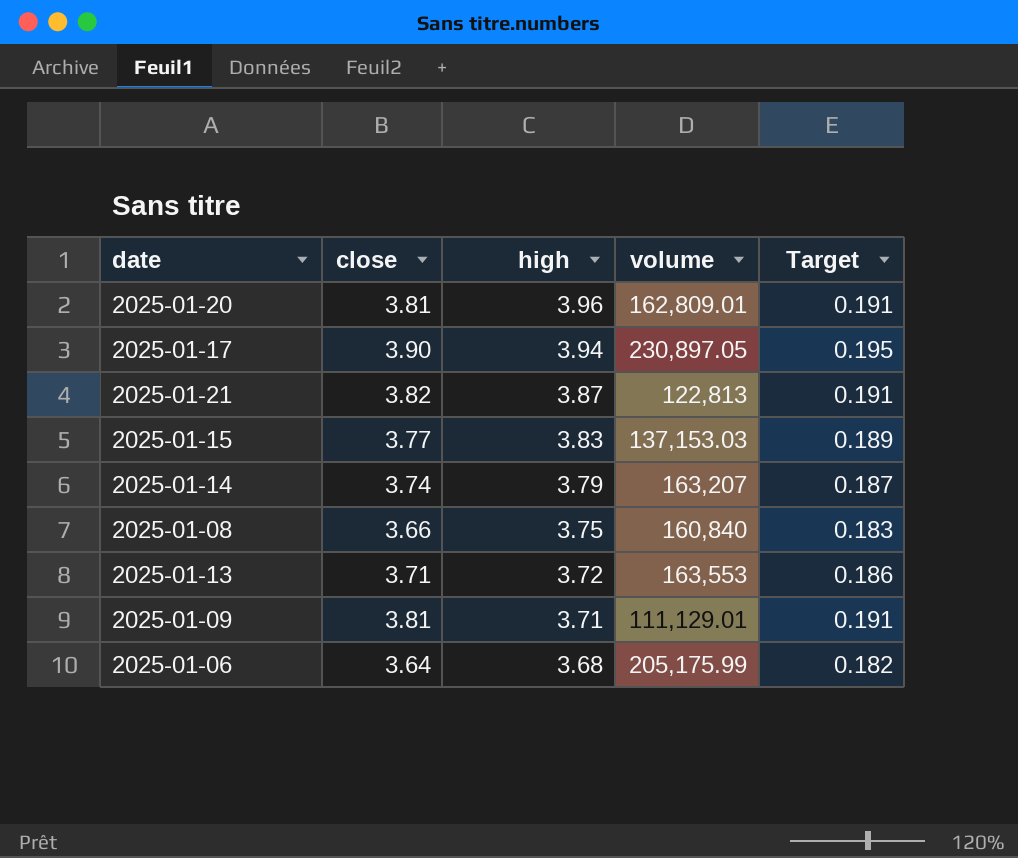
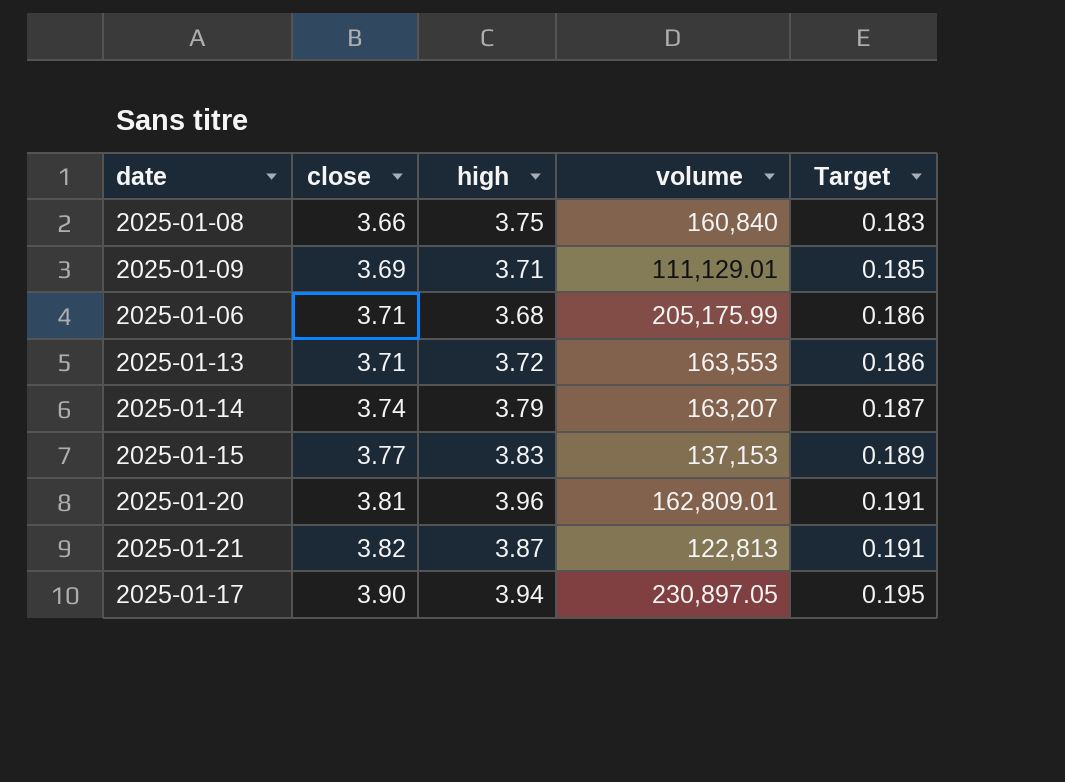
row order: high descending -> close ascending
2025-01-09 | close: 3.81 -> 3.69
2025-01-09 | Target: 0.191 -> 0.185
2025-01-06 | close: 3.64 -> 3.71
2025-01-06 | Target: 0.182 -> 0.186
2025-01-15 | volume: 137,153.03 -> 137,153

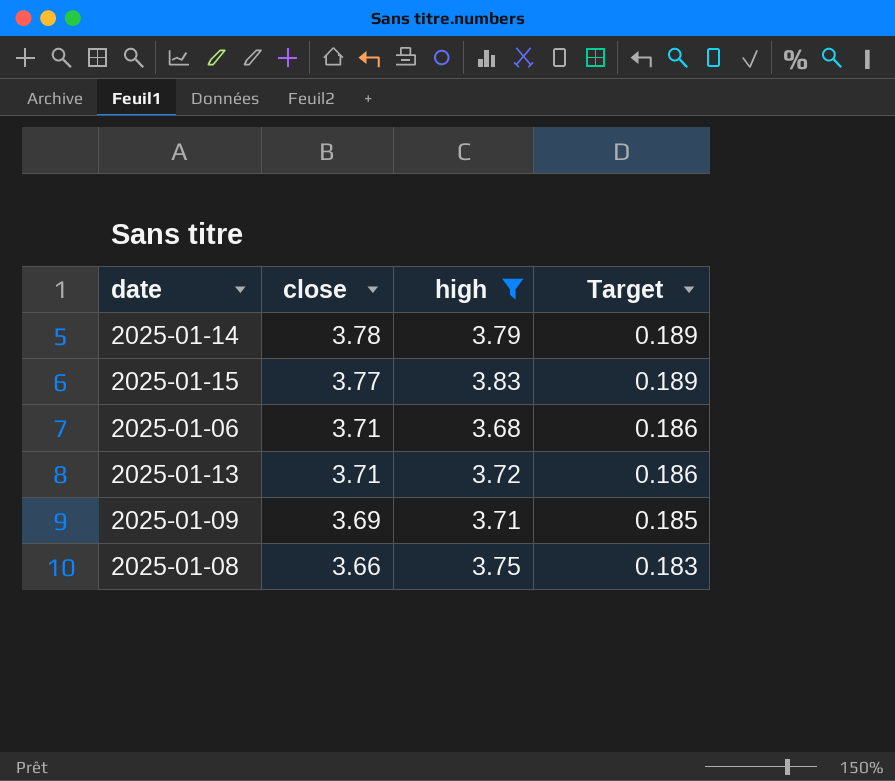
filter: none -> high <= 3.83
row order: close ascending -> close descending
column volume | position: 4 -> none
2025-01-14 | close: 3.74 -> 3.78
2025-01-14 | Target: 0.187 -> 0.189

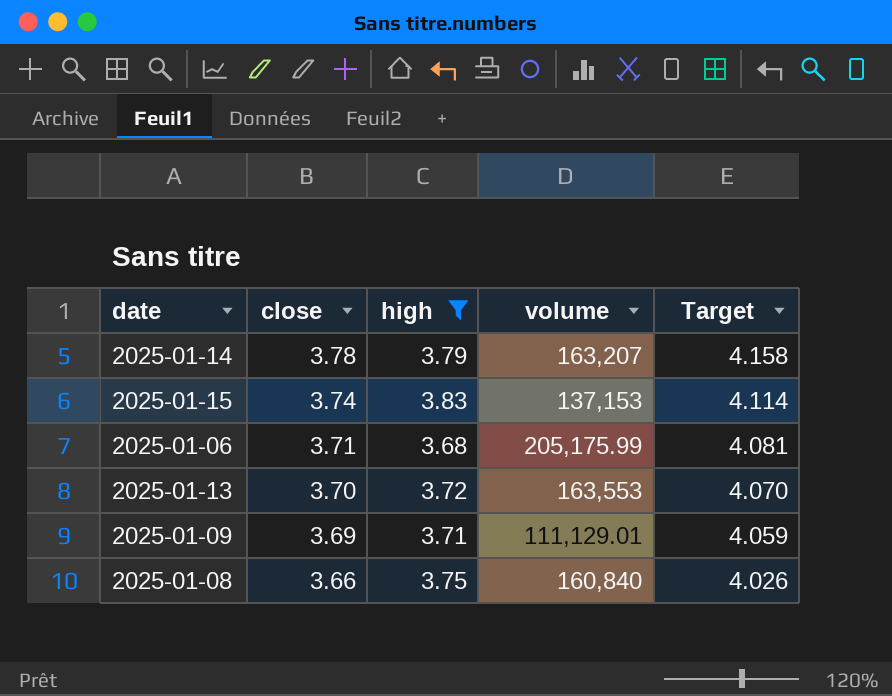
column volume | position: none -> 4
column Target | formula: [close] * 0.05 -> [close] * 1.1
2025-01-15 | close: 3.77 -> 3.74
2025-01-13 | close: 3.71 -> 3.70

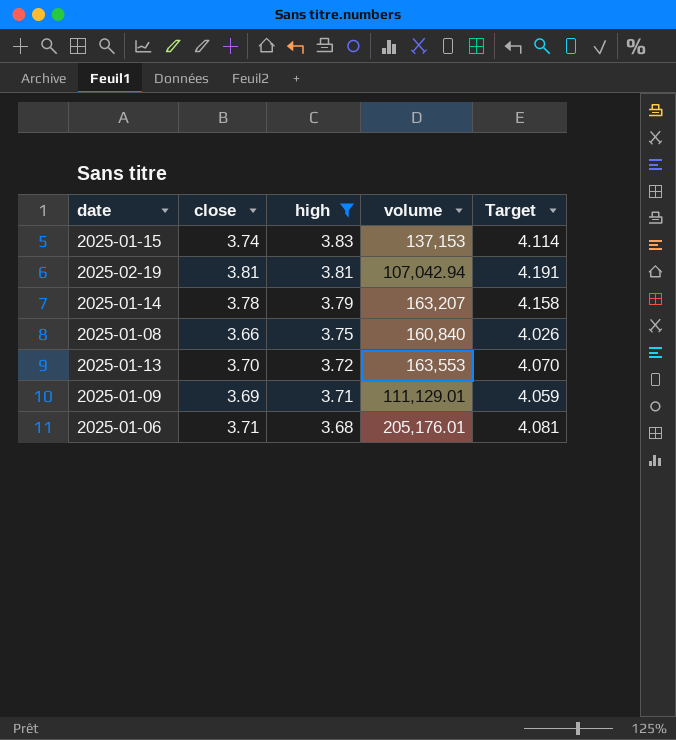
row order: close descending -> high descending
row 2025-02-19: none -> 3.81 | 3.81 | 107,042.94 | 4.191
2025-01-06 | volume: 205,175.99 -> 205,176.01

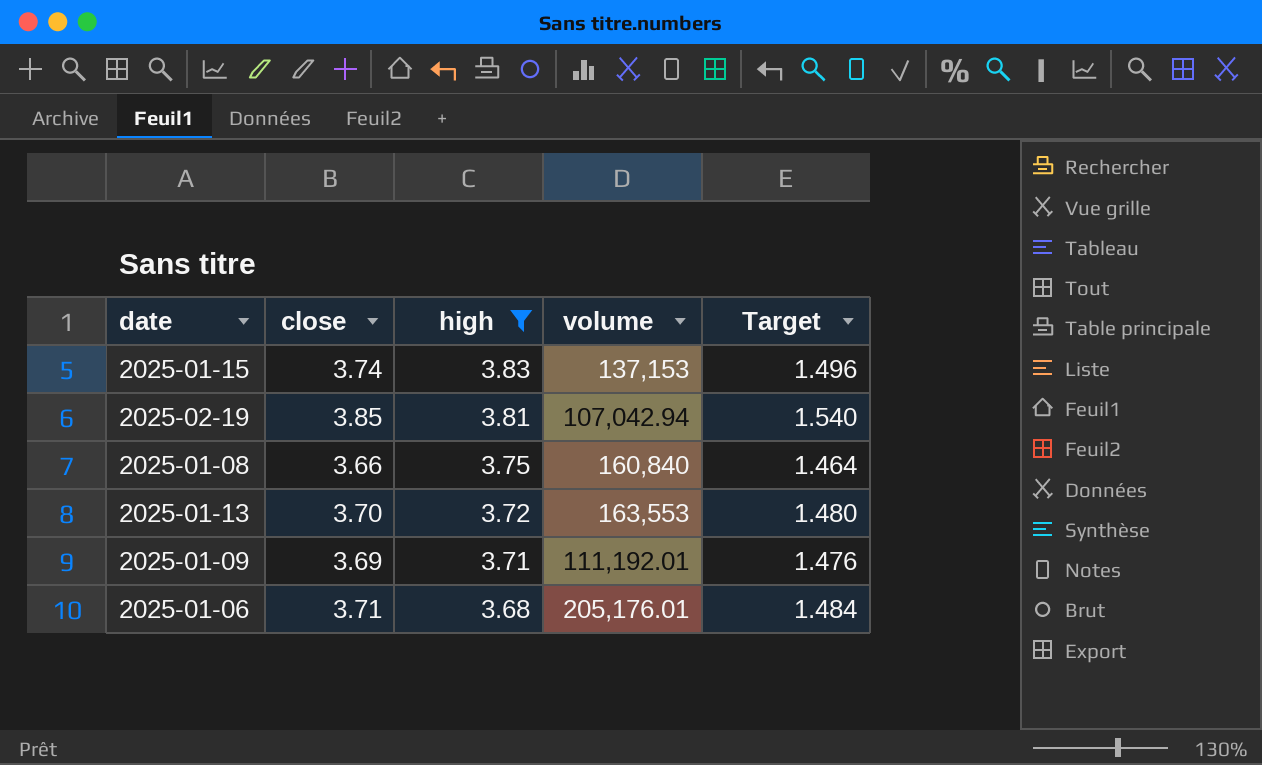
column Target | formula: [close] * 1.1 -> [close] * 0.4
row 2025-01-14: 3.78 | 3.79 | 163,207 | 4.158 -> none
2025-02-19 | close: 3.81 -> 3.85
2025-01-09 | volume: 111,129.01 -> 111,192.01

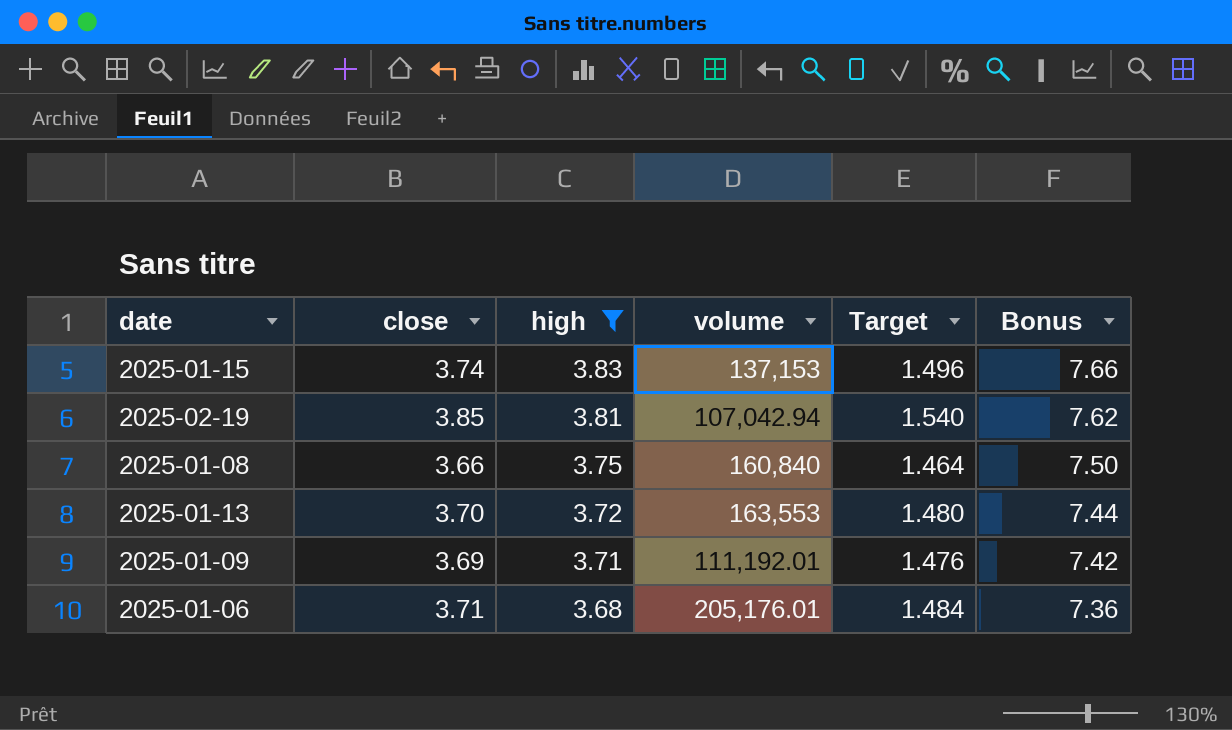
column Bonus | formula: none -> [high] * 2

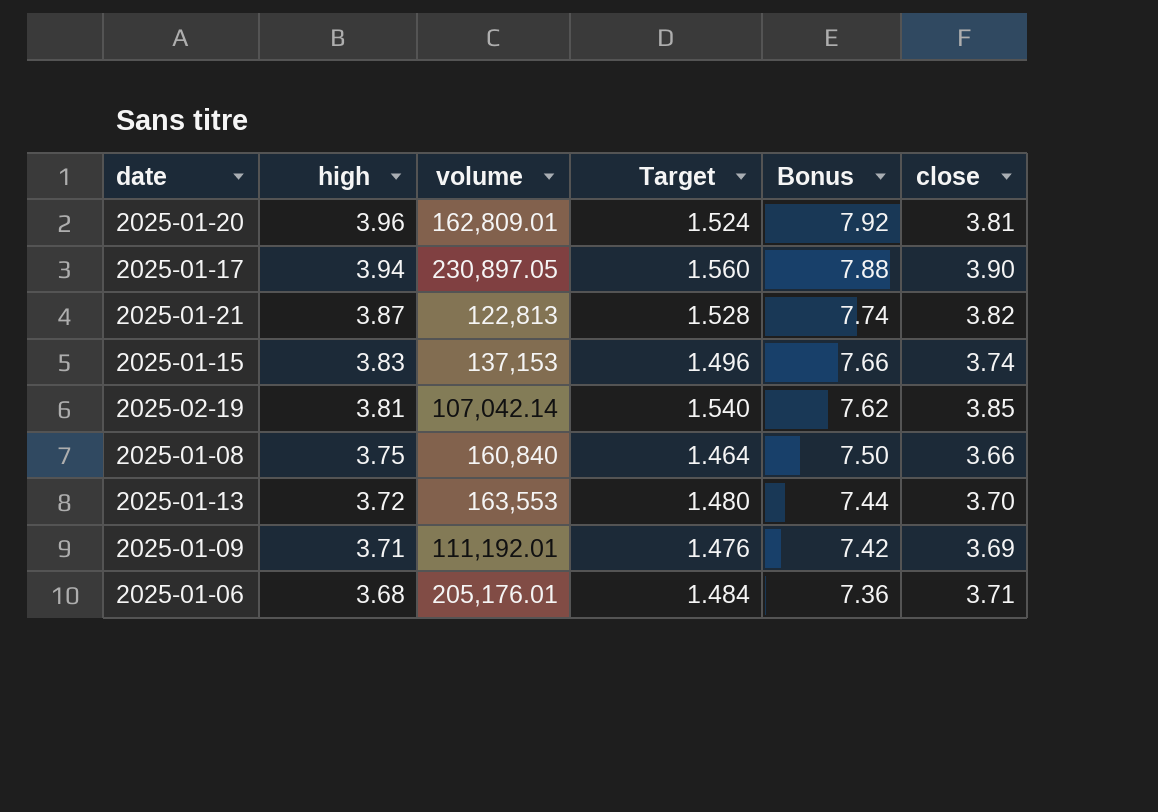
filter: high <= 3.83 -> none
column close | position: 2 -> 6
2025-02-19 | volume: 107,042.94 -> 107,042.14

